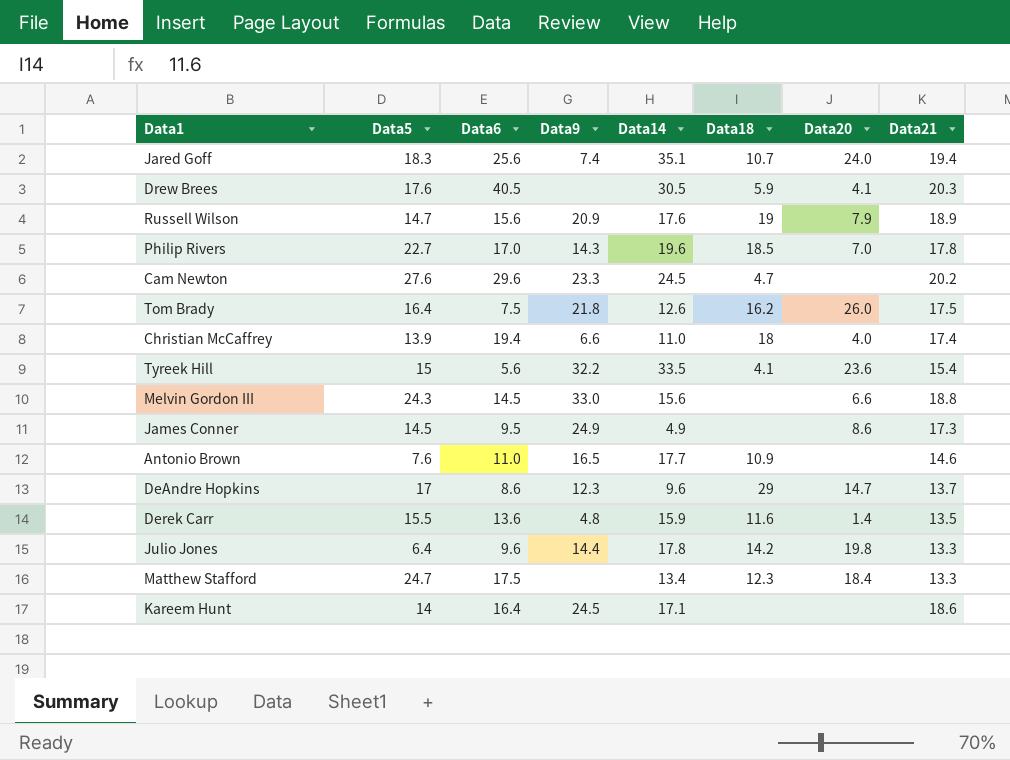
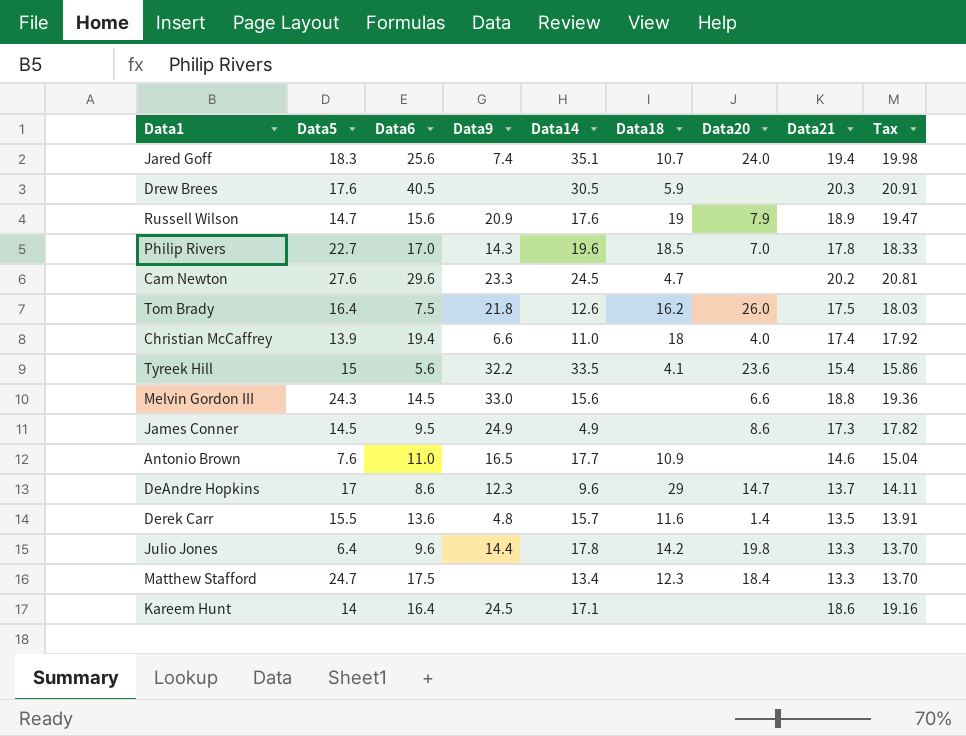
column Tax | formula: none -> [Data21] * 1.03
Drew Brees | Data20: 4.1 -> none
Derek Carr | Data14: 15.9 -> 15.7

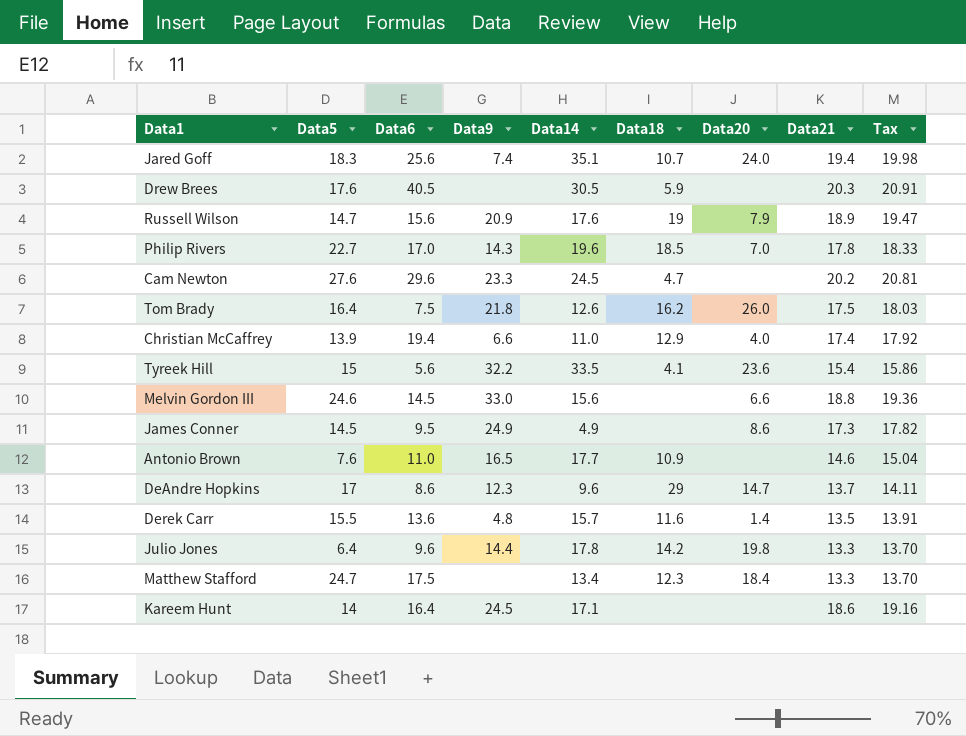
Christian McCaffrey | Data18: 18 -> 12.9
Melvin Gordon III | Data5: 24.3 -> 24.6

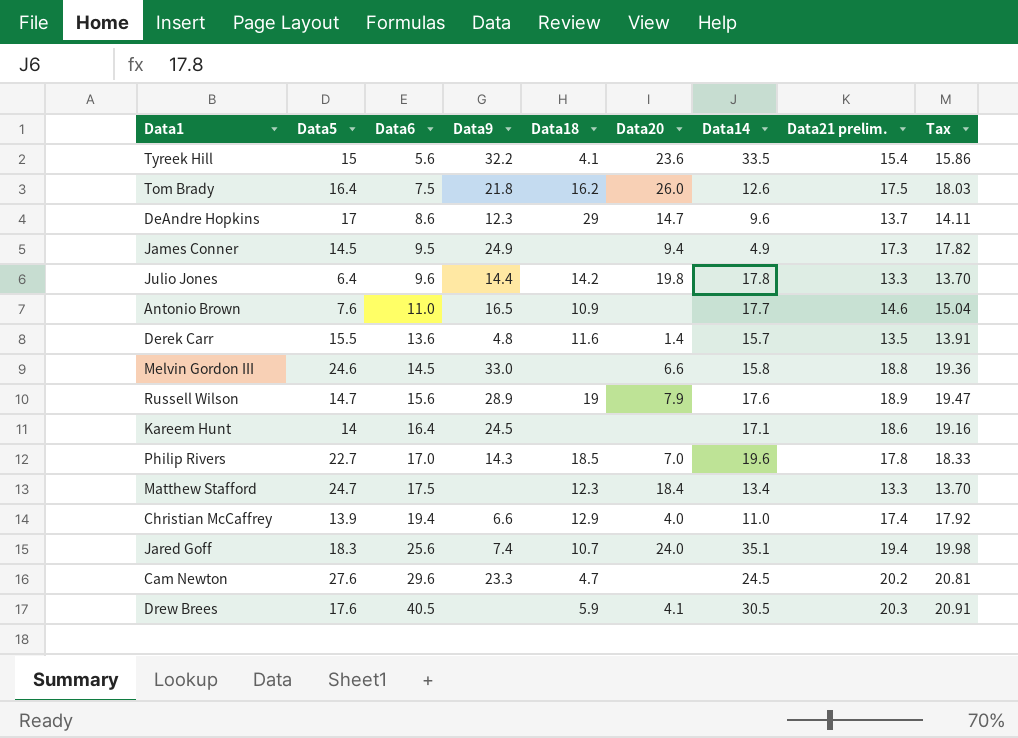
row order: none -> Data6 ascending
column Data14 | position: 5 -> 7
column name: Data21 -> Data21 prelim.
James Conner | Data20: 8.6 -> 9.4
Melvin Gordon III | Data14: 15.6 -> 15.8
Russell Wilson | Data9: 20.9 -> 28.9
Drew Brees | Data20: none -> 4.1

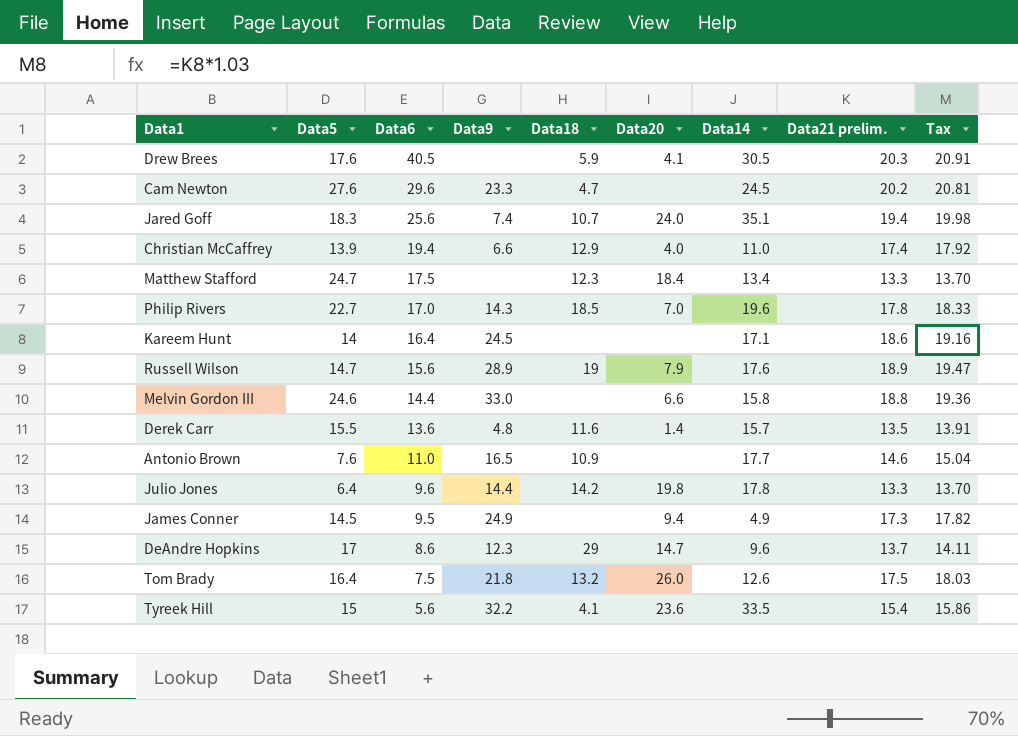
row order: Data6 ascending -> Data6 descending
Melvin Gordon III | Data6: 14.5 -> 14.4
Tom Brady | Data18: 16.2 -> 13.2

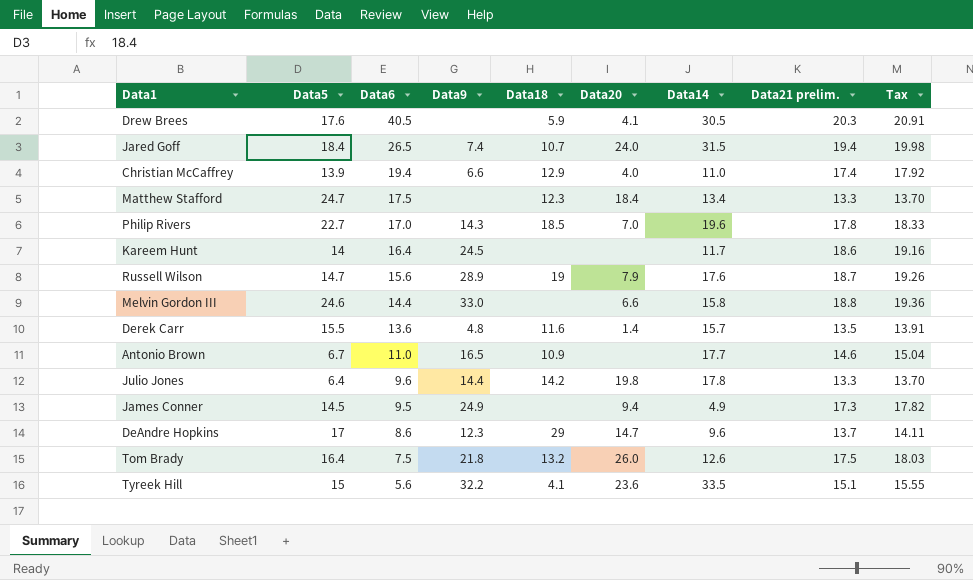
row Cam Newton: 27.6 | 29.6 | 23.3 | 4.7 | none | 24.5 | 20.2 | 20.81 -> none
Jared Goff | Data5: 18.3 -> 18.4
Jared Goff | Data6: 25.6 -> 26.5
Jared Goff | Data14: 35.1 -> 31.5
Kareem Hunt | Data14: 17.1 -> 11.7
Russell Wilson | Data21 prelim.: 18.9 -> 18.7
Russell Wilson | Tax: 19.47 -> 19.26
Antonio Brown | Data5: 7.6 -> 6.7
Tyreek Hill | Data21 prelim.: 15.4 -> 15.1
Tyreek Hill | Tax: 15.86 -> 15.55

